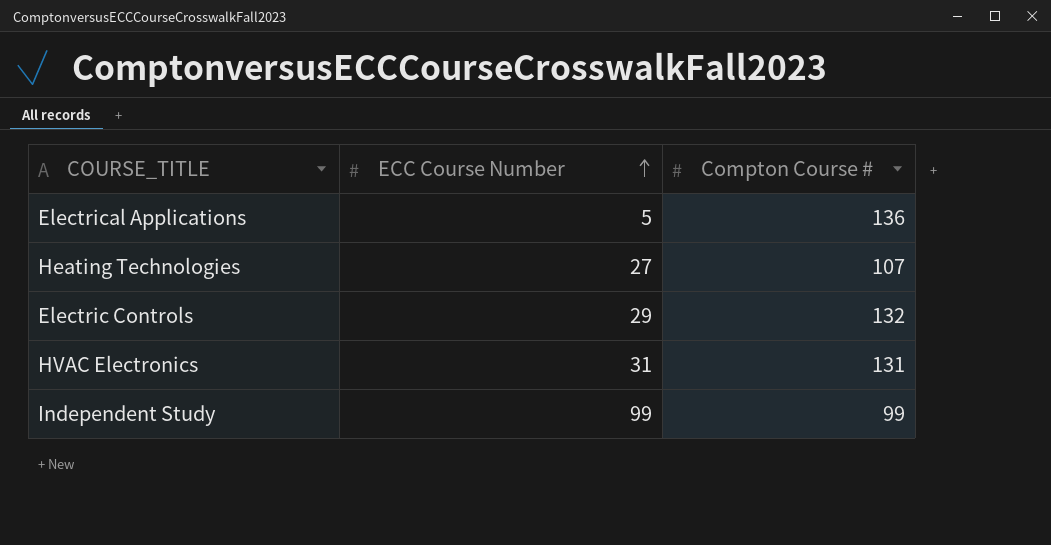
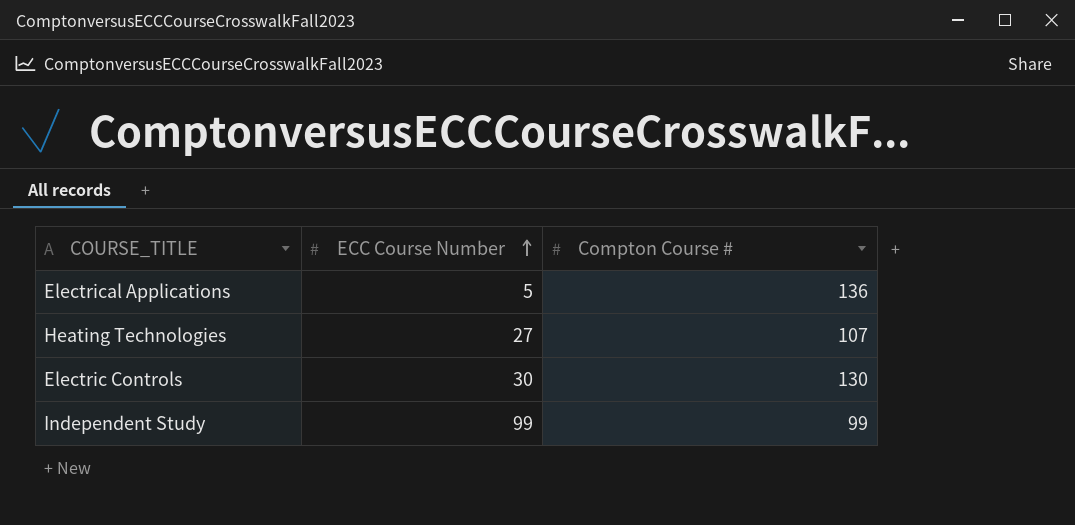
row HVAC Electronics: 31 | 131 -> none
Electric Controls | ECC Course Number: 29 -> 30
Electric Controls | Compton Course #: 132 -> 130

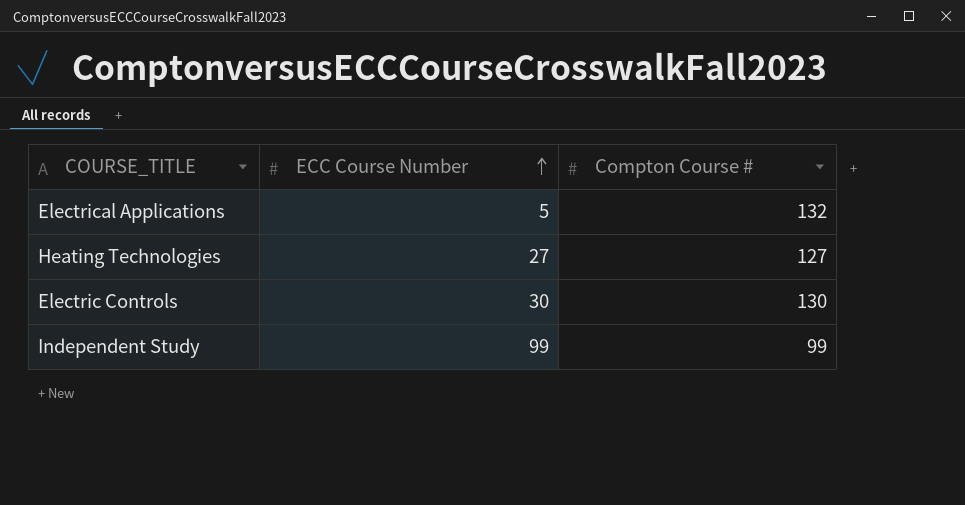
Electrical Applications | Compton Course #: 136 -> 132
Heating Technologies | Compton Course #: 107 -> 127

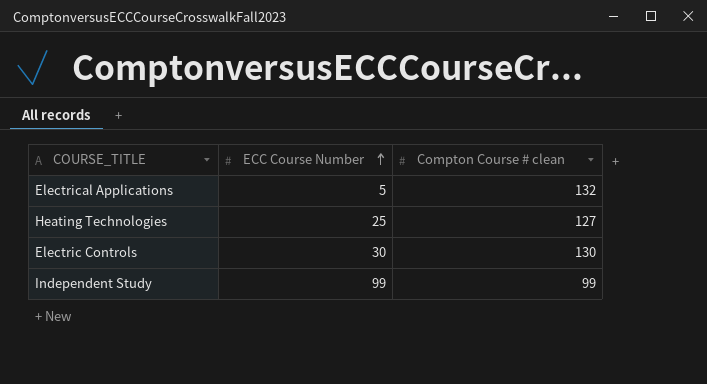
column name: Compton Course # -> Compton Course # clean
Heating Technologies | ECC Course Number: 27 -> 25

